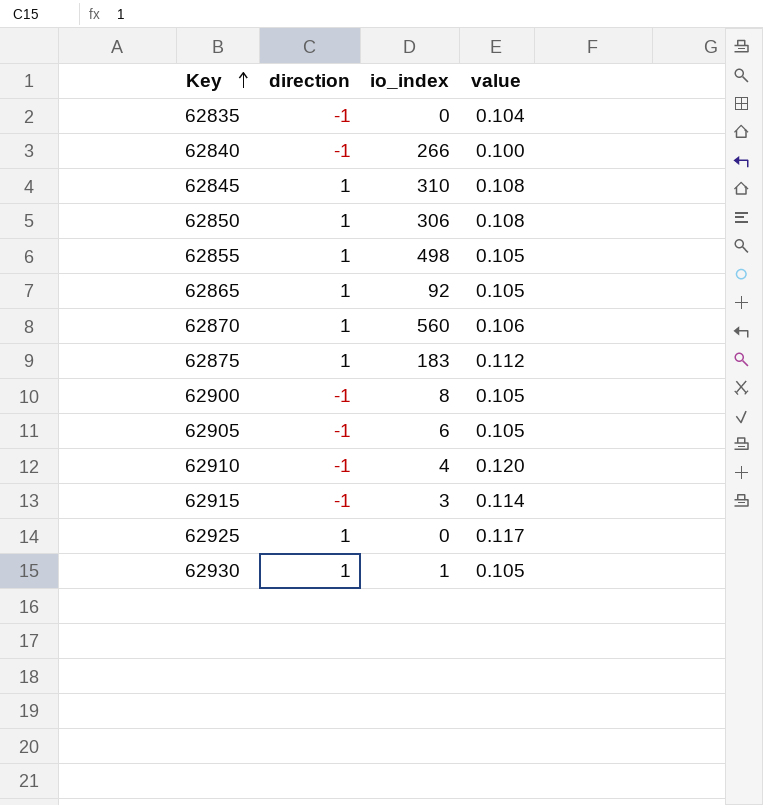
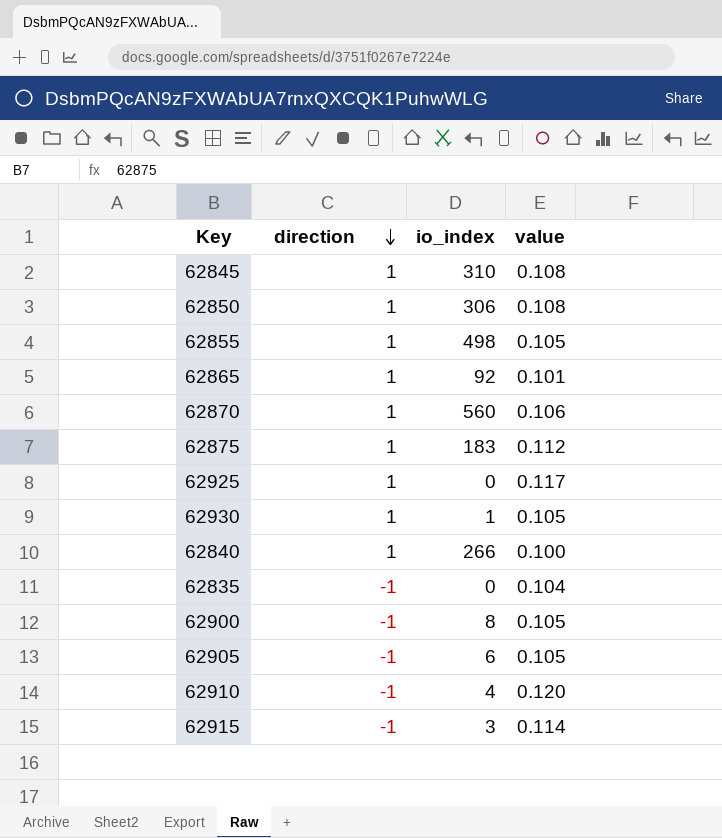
row order: Key ascending -> direction descending
62865 | value: 0.105 -> 0.101
62840 | direction: -1 -> 1

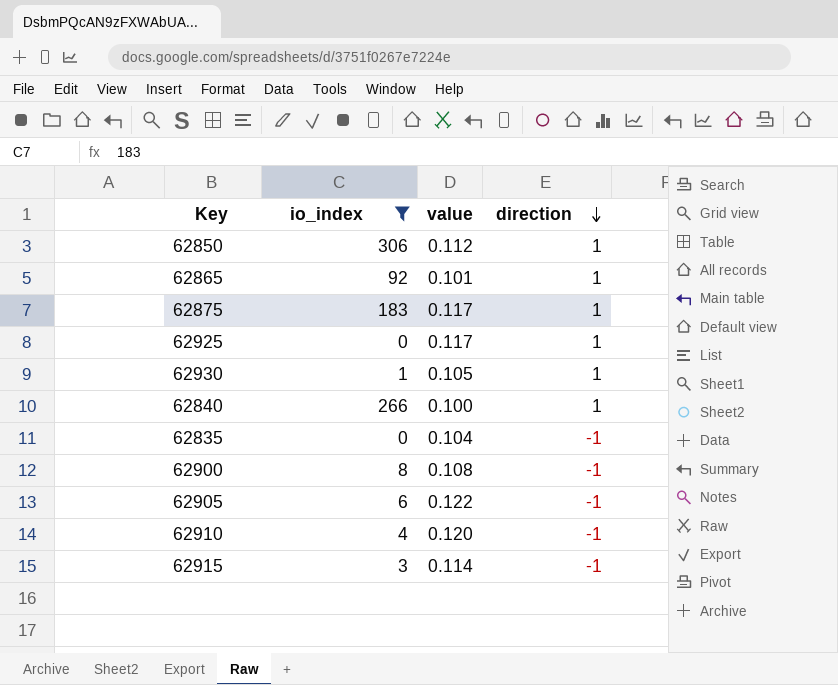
filter: none -> io_index <= 306
column direction | position: 2 -> 4
62850 | value: 0.108 -> 0.112
62875 | value: 0.112 -> 0.117
62900 | value: 0.105 -> 0.108
62905 | value: 0.105 -> 0.122

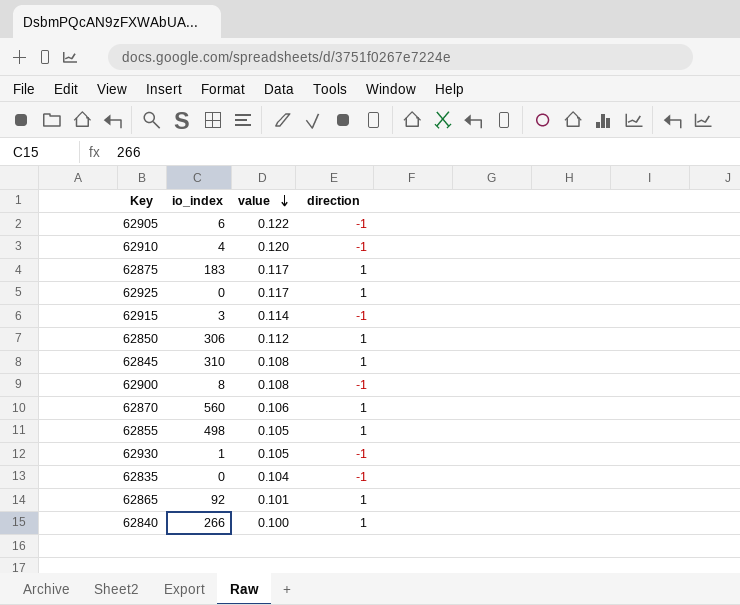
filter: io_index <= 306 -> none
row order: direction descending -> value descending
62930 | direction: 1 -> -1

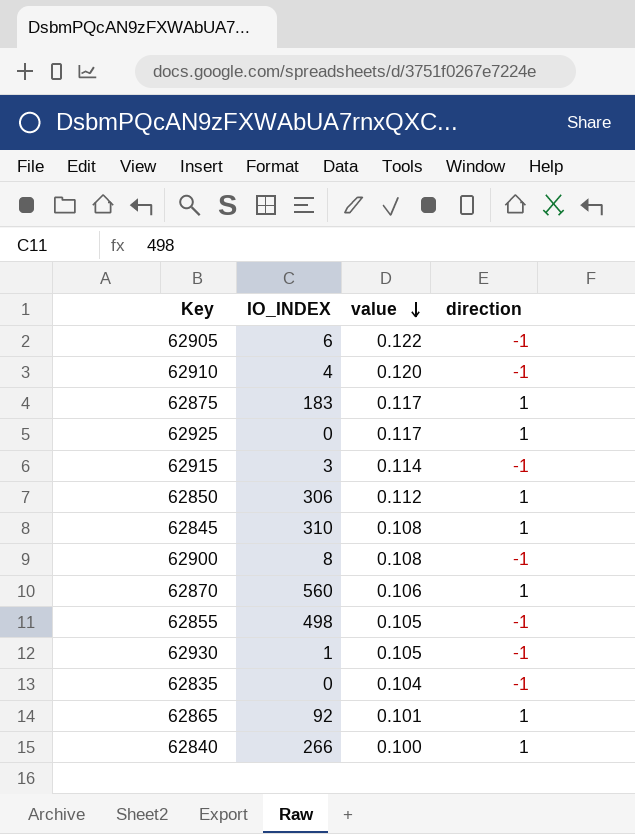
column name: io_index -> IO_INDEX
62855 | direction: 1 -> -1

